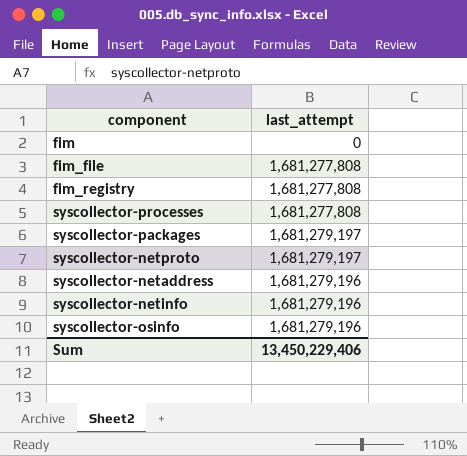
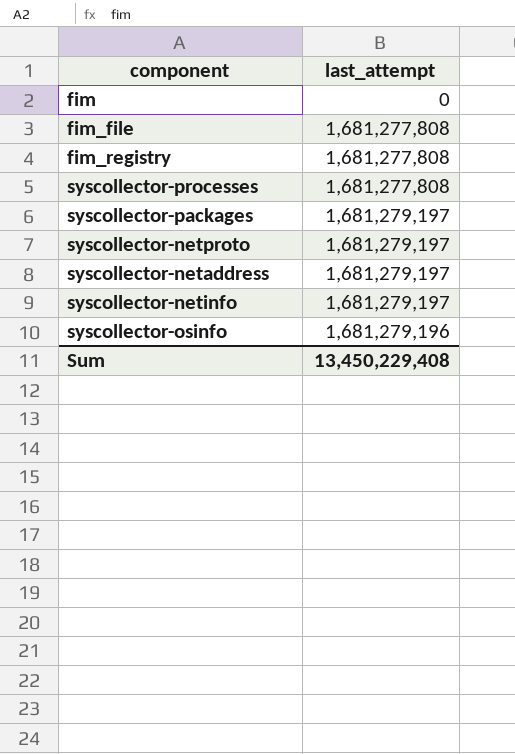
syscollector-netaddress | last_attempt: 1,681,279,196 -> 1,681,279,197
syscollector-netinfo | last_attempt: 1,681,279,196 -> 1,681,279,197
Sum | last_attempt: 13,450,229,406 -> 13,450,229,408

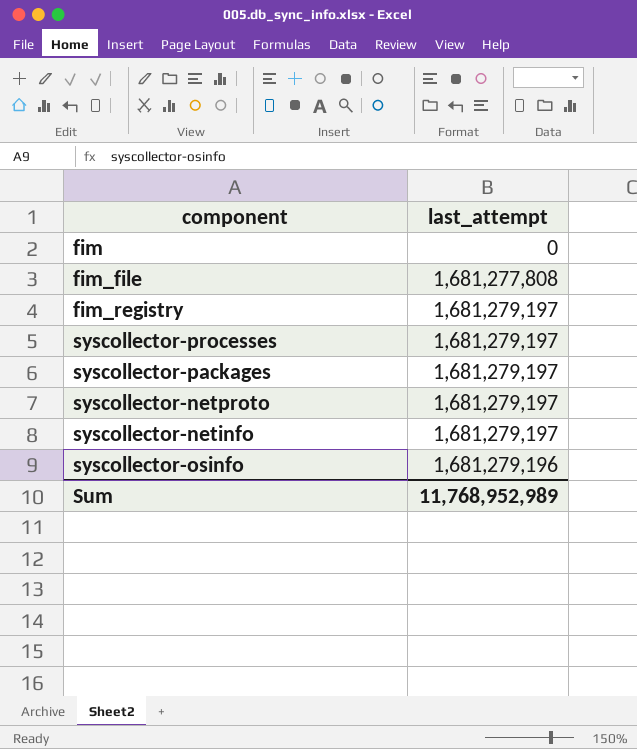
row syscollector-netaddress: 1,681,279,197 -> none
fim_registry | last_attempt: 1,681,277,808 -> 1,681,279,197
syscollector-processes | last_attempt: 1,681,277,808 -> 1,681,279,197
Sum | last_attempt: 13,450,229,408 -> 11,768,952,989

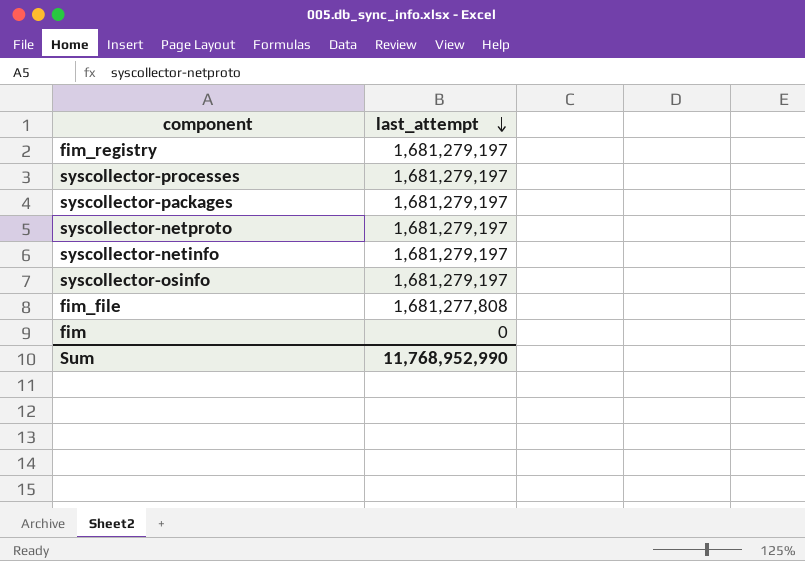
row order: none -> last_attempt descending
syscollector-osinfo | last_attempt: 1,681,279,196 -> 1,681,279,197
Sum | last_attempt: 11,768,952,989 -> 11,768,952,990

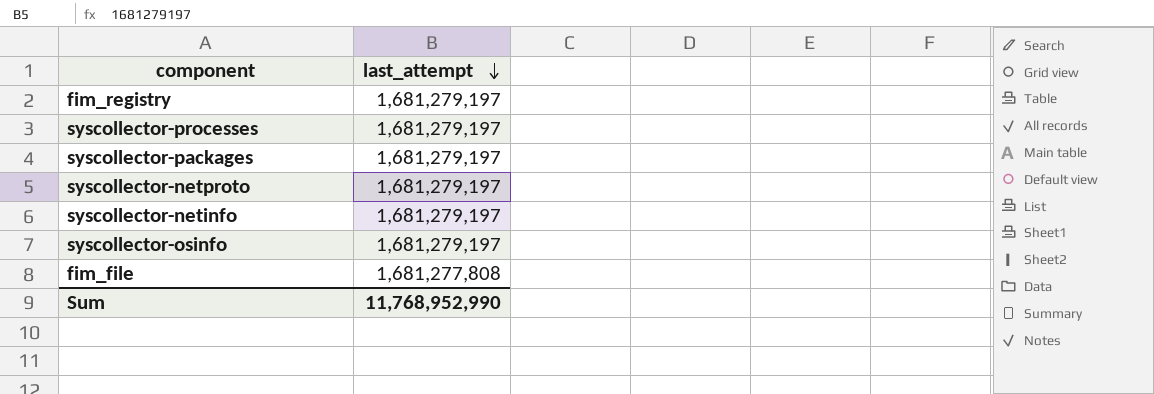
row fim: 0 -> none

